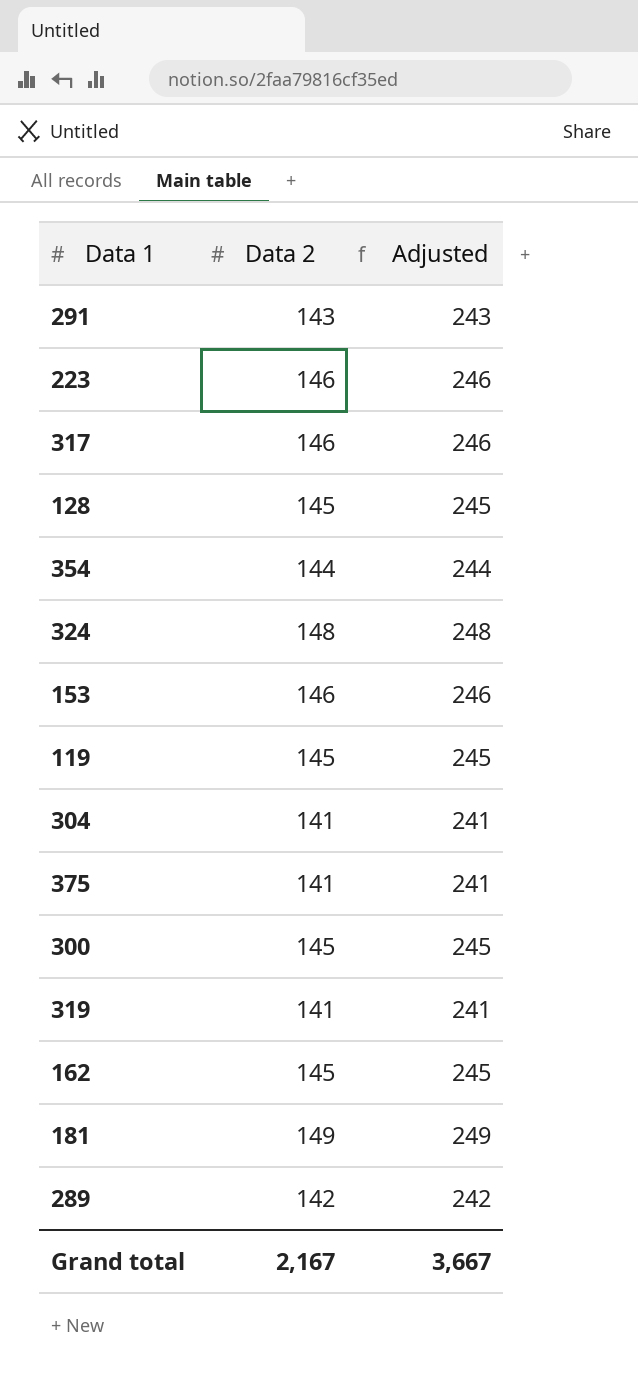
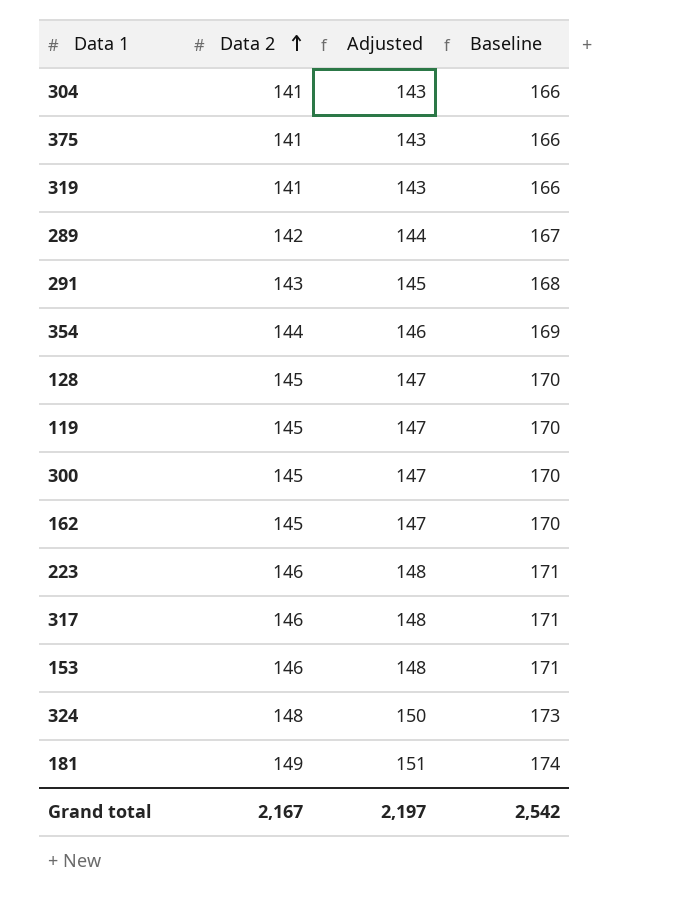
row order: none -> Data 2 ascending
column Adjusted | formula: [Data 2] + 100 -> [Data 2] + 2
column Baseline | formula: none -> [Data 2] + 25
Grand total | Adjusted: 3,667 -> 2,197

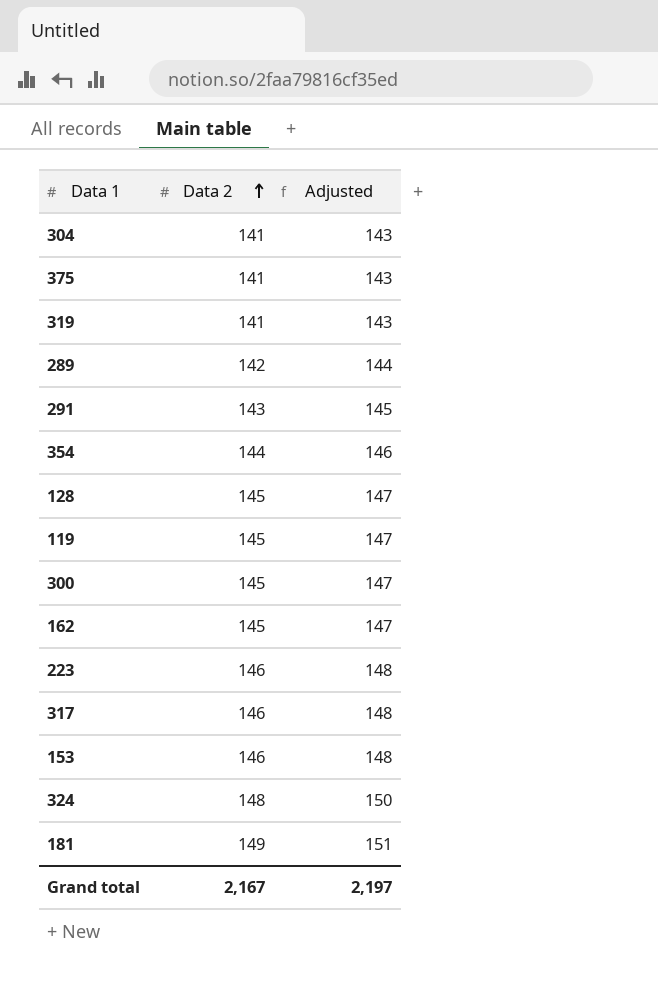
column Baseline | formula: [Data 2] + 25 -> none

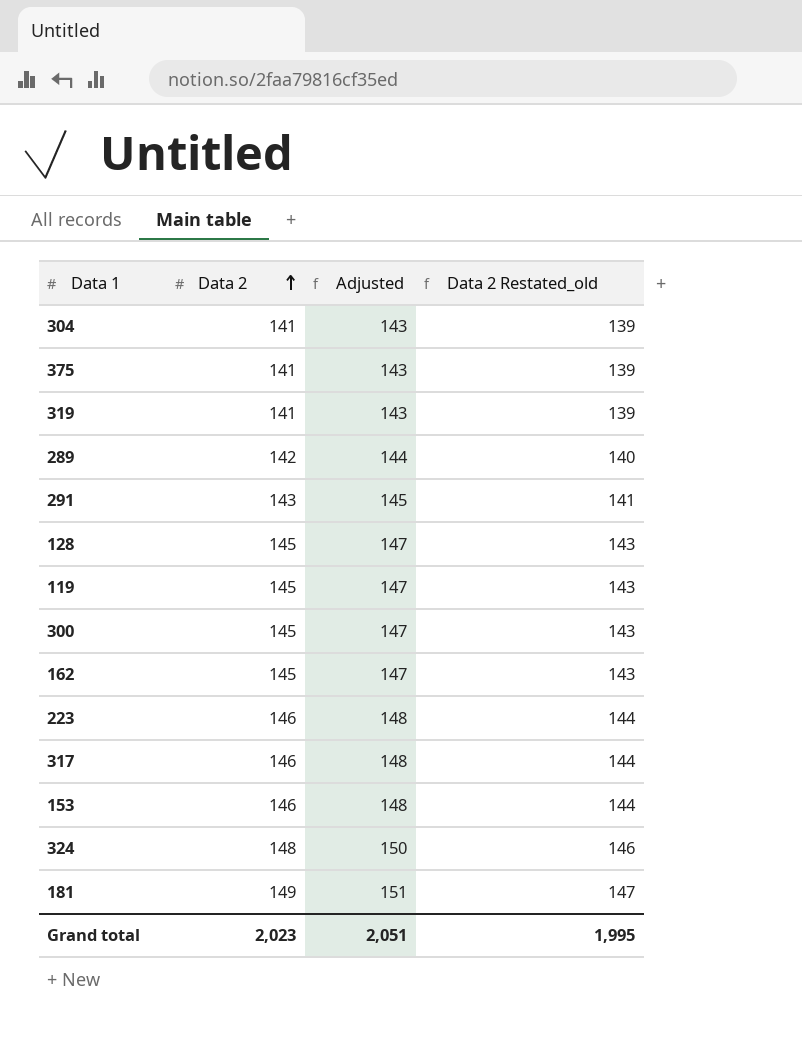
column Data 2 Restated_old | formula: none -> [Data 2] - 2
row 354: 144 | 146 -> none
Grand total | Data 2: 2,167 -> 2,023
Grand total | Adjusted: 2,197 -> 2,051

